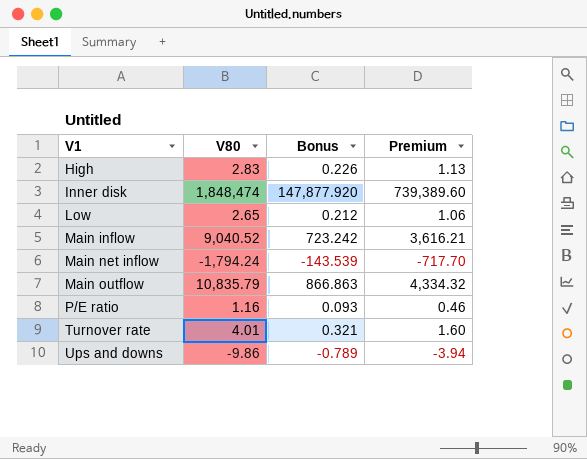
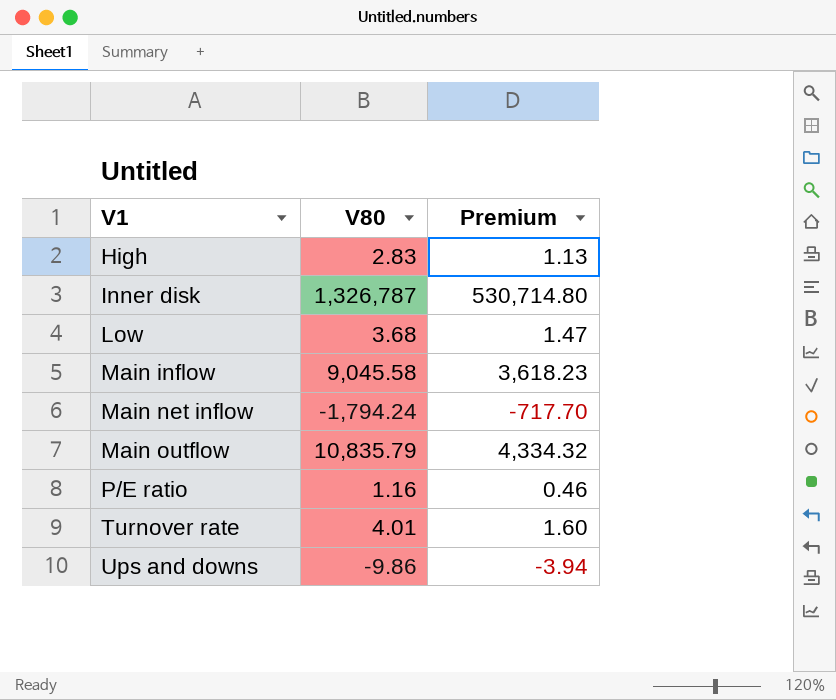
column Bonus | formula: [V80] * 0.08 -> none
Inner disk | V80: 1,848,474 -> 1,326,787
Inner disk | Premium: 739,389.60 -> 530,714.80
Low | V80: 2.65 -> 3.68
Low | Premium: 1.06 -> 1.47
Main inflow | V80: 9,040.52 -> 9,045.58
Main inflow | Premium: 3,616.21 -> 3,618.23

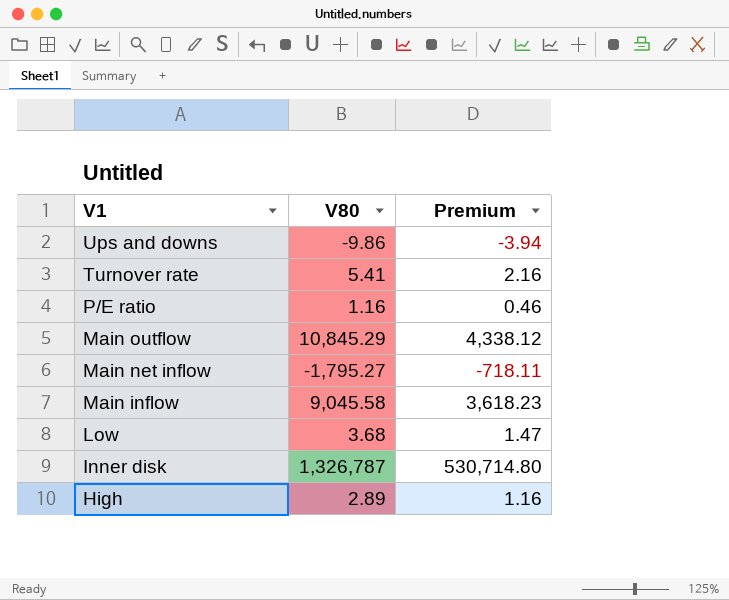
row order: V1 ascending -> V1 descending
Turnover rate | V80: 4.01 -> 5.41
Turnover rate | Premium: 1.60 -> 2.16
Main outflow | V80: 10,835.79 -> 10,845.29
Main outflow | Premium: 4,334.32 -> 4,338.12
Main net inflow | V80: -1,794.24 -> -1,795.27
Main net inflow | Premium: -717.70 -> -718.11
High | V80: 2.83 -> 2.89
High | Premium: 1.13 -> 1.16

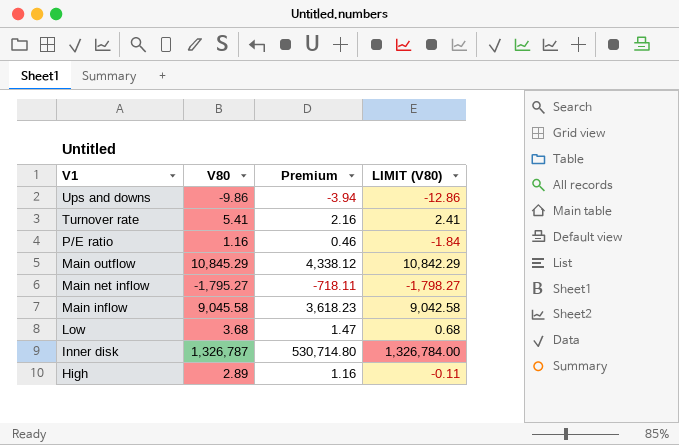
column LIMIT (V80) | formula: none -> [V80] - 3

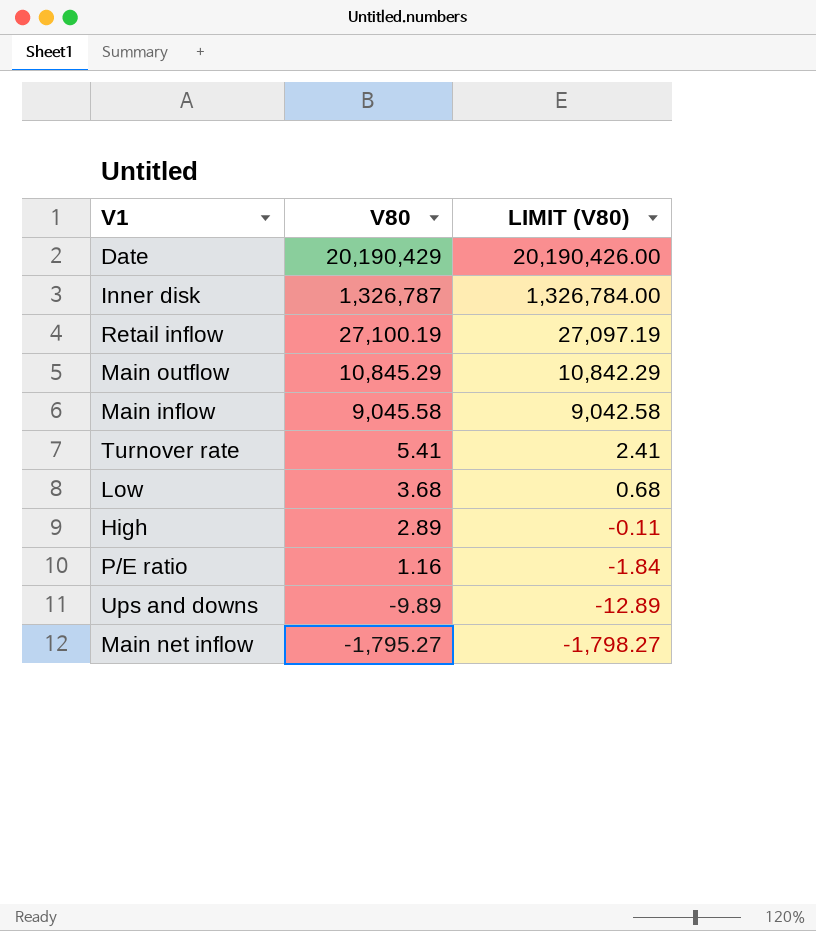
row order: V1 descending -> V80 descending
column Premium | formula: [V80] * 0.4 -> none
row Date: none -> 20,190,429 | 20,190,426.00
row Retail inflow: none -> 27,100.19 | 27,097.19
Ups and downs | V80: -9.86 -> -9.89
Ups and downs | LIMIT (V80): -12.86 -> -12.89

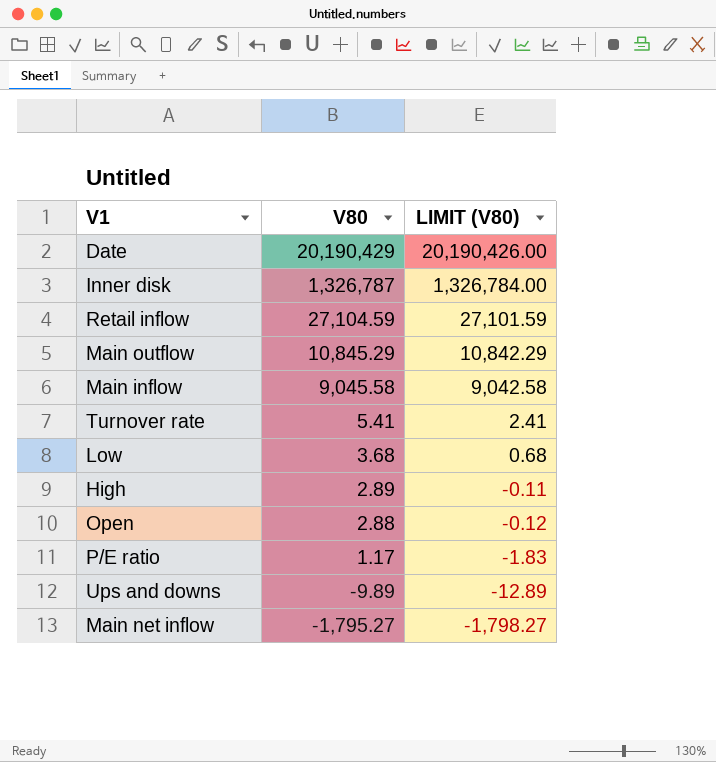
Retail inflow | V80: 27,100.19 -> 27,104.59
Retail inflow | LIMIT (V80): 27,097.19 -> 27,101.59
row Open: none -> 2.88 | -0.12
P/E ratio | V80: 1.16 -> 1.17
P/E ratio | LIMIT (V80): -1.84 -> -1.83

